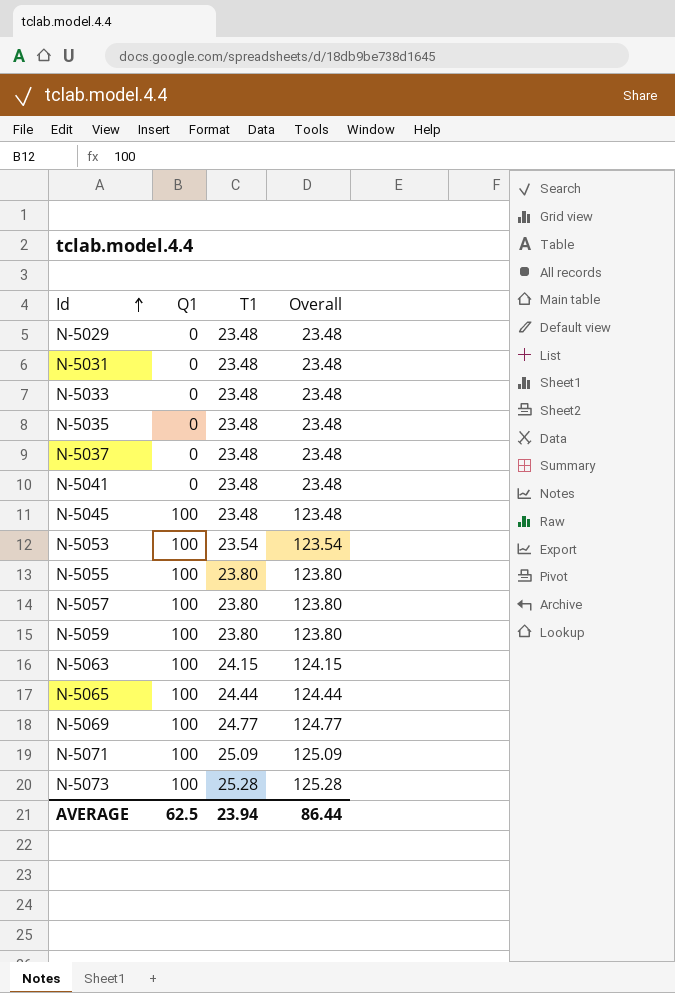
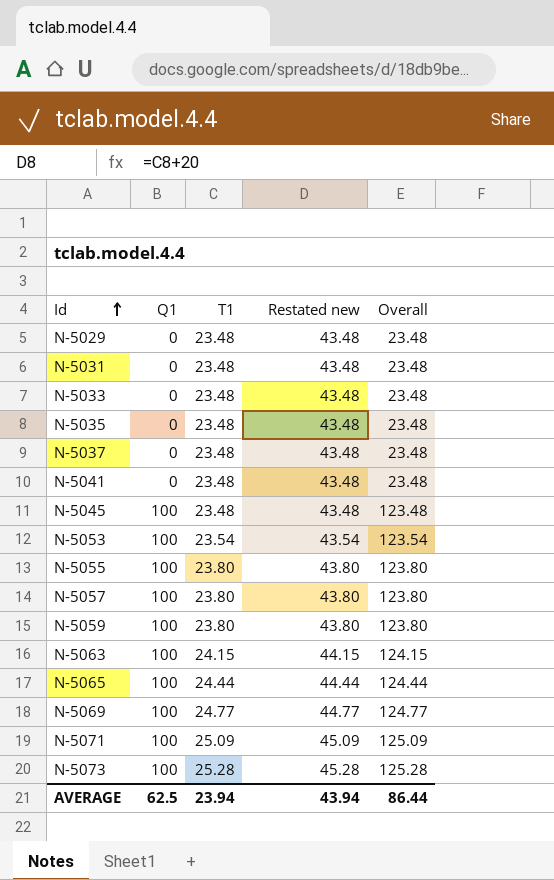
column Restated new | formula: none -> [T1] + 20

